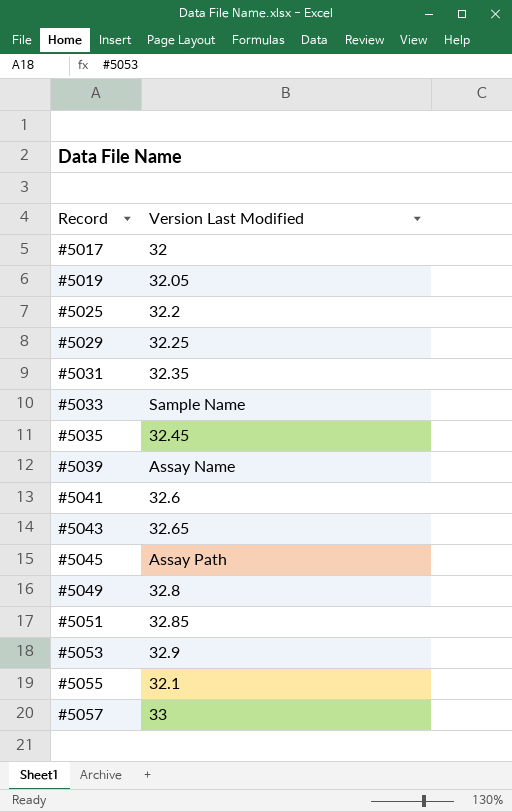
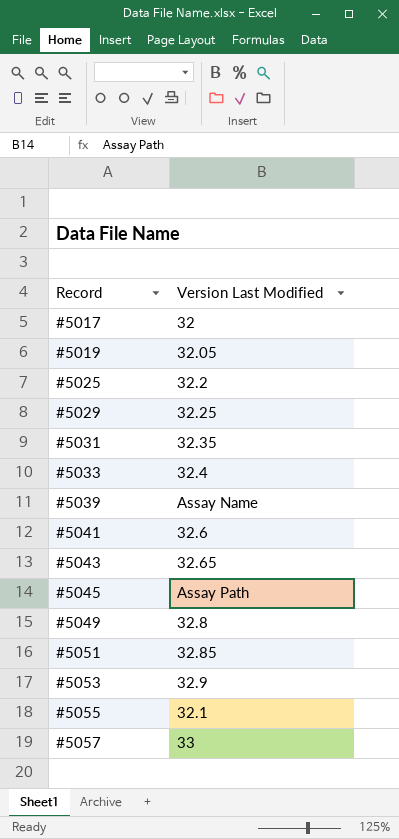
row #5035: 32.45 -> none
#5033 | Version Last Modified: Sample Name -> 32.4

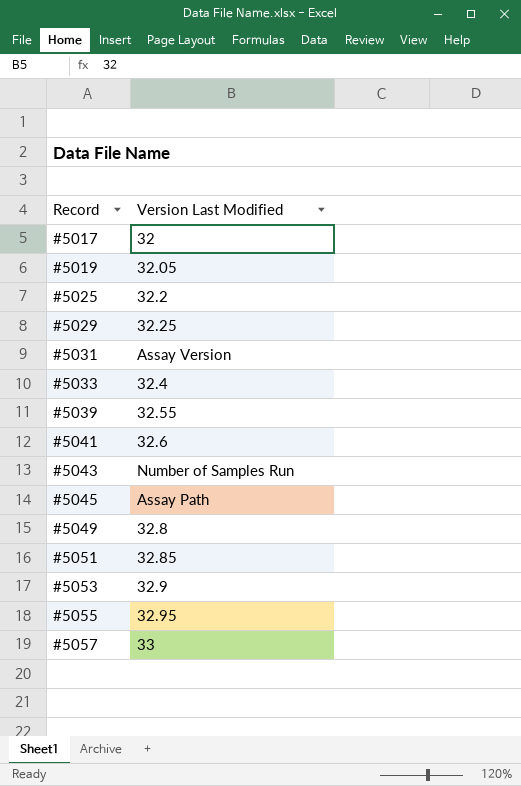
#5031 | Version Last Modified: 32.35 -> Assay Version
#5039 | Version Last Modified: Assay Name -> 32.55
#5043 | Version Last Modified: 32.65 -> Number of Samples Run
#5055 | Version Last Modified: 32.1 -> 32.95

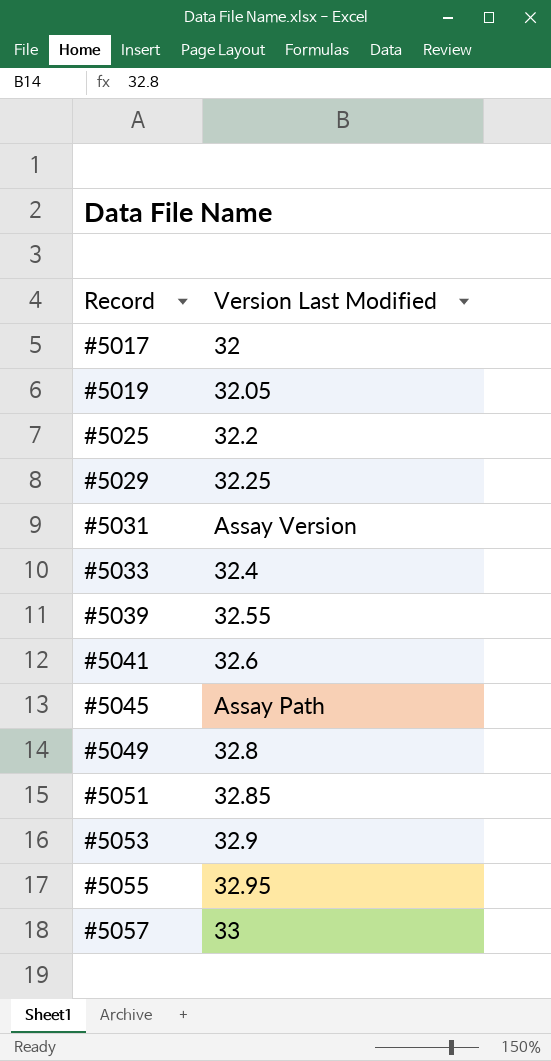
row #5043: Number of Samples Run -> none

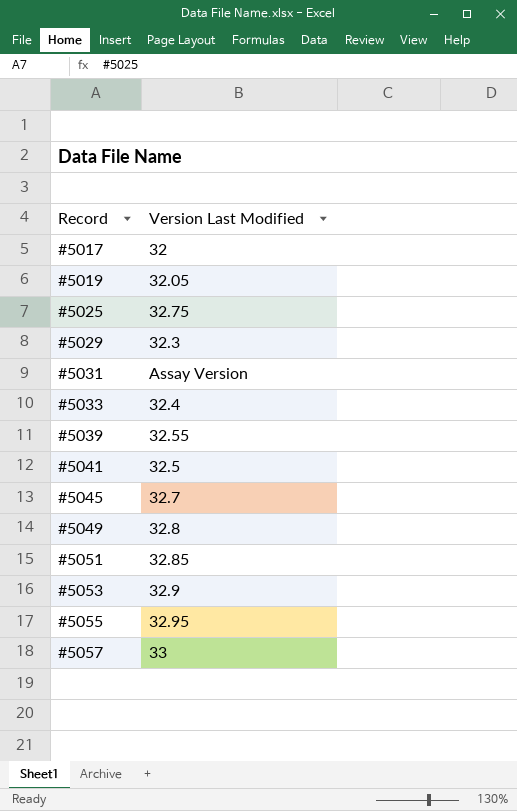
#5025 | Version Last Modified: 32.2 -> 32.75
#5029 | Version Last Modified: 32.25 -> 32.3
#5041 | Version Last Modified: 32.6 -> 32.5
#5045 | Version Last Modified: Assay Path -> 32.7

